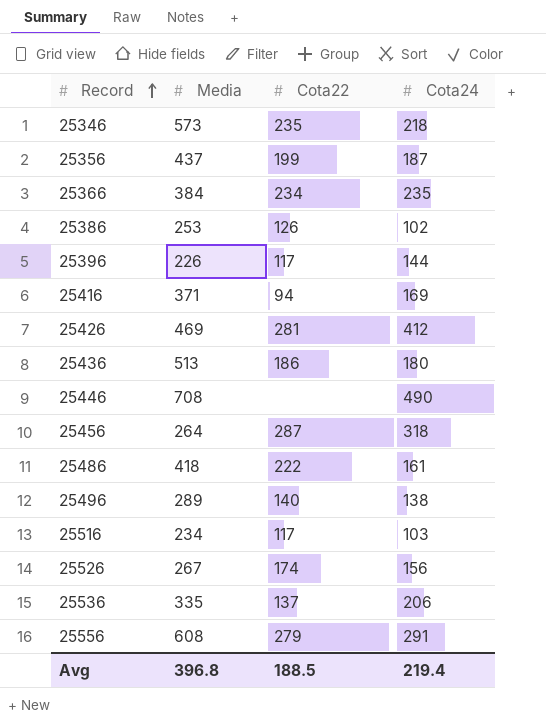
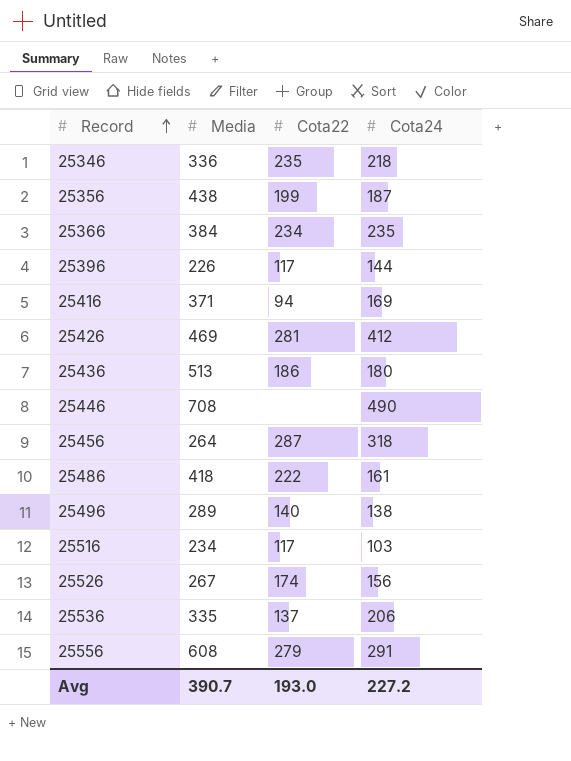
row 25386: 253 | 126 | 102 -> none
25346 | Media: 573 -> 336
25356 | Media: 437 -> 438
Avg | Media: 396.8 -> 390.7
Avg | Cota22: 188.5 -> 193.0
Avg | Cota24: 219.4 -> 227.2

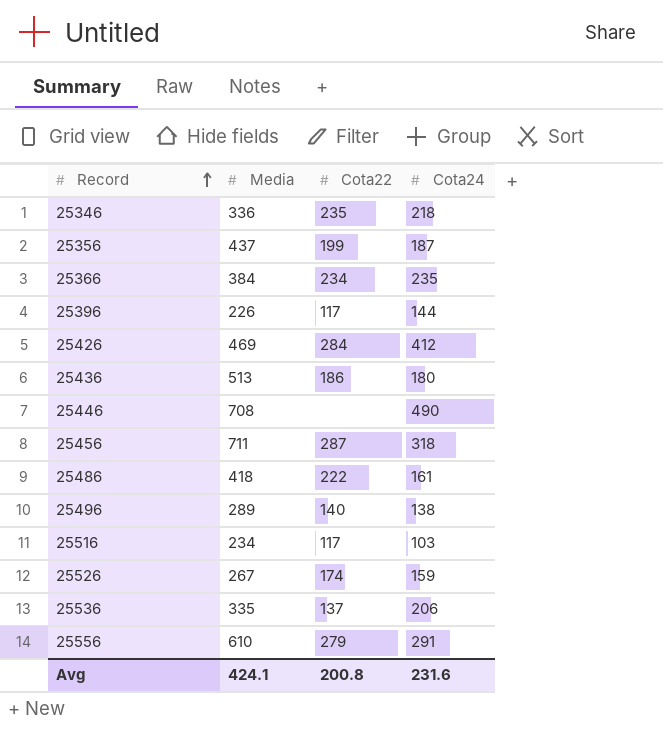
row 25416: 371 | 94 | 169 -> none
25356 | Media: 438 -> 437
25426 | Cota22: 281 -> 284
25456 | Media: 264 -> 711
25526 | Cota24: 156 -> 159
25556 | Media: 608 -> 610
Avg | Media: 390.7 -> 424.1
Avg | Cota22: 193.0 -> 200.8
Avg | Cota24: 227.2 -> 231.6

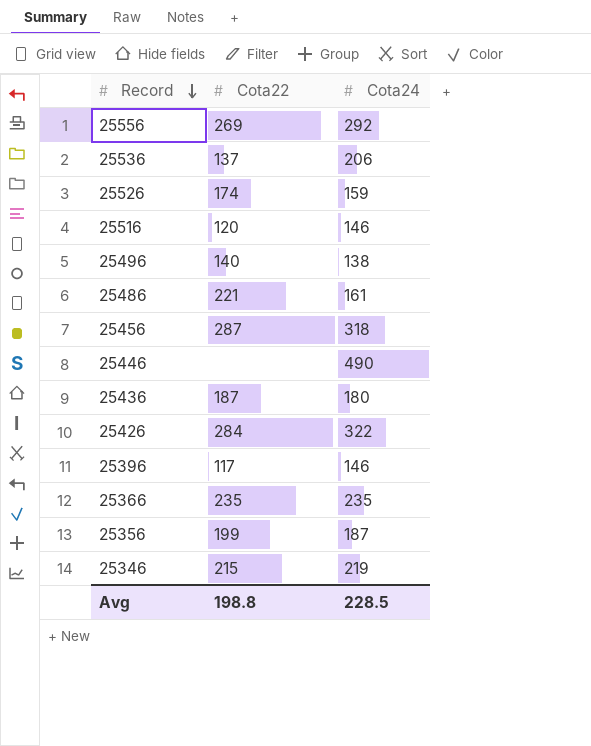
row order: Record ascending -> Record descending
column Media | position: 2 -> none
25556 | Cota22: 279 -> 269
25556 | Cota24: 291 -> 292
25516 | Cota22: 117 -> 120
25516 | Cota24: 103 -> 146
25486 | Cota22: 222 -> 221
25436 | Cota22: 186 -> 187
25426 | Cota24: 412 -> 322
25396 | Cota24: 144 -> 146
25366 | Cota22: 234 -> 235
25346 | Cota22: 235 -> 215
25346 | Cota24: 218 -> 219
Avg | Cota22: 200.8 -> 198.8
Avg | Cota24: 231.6 -> 228.5

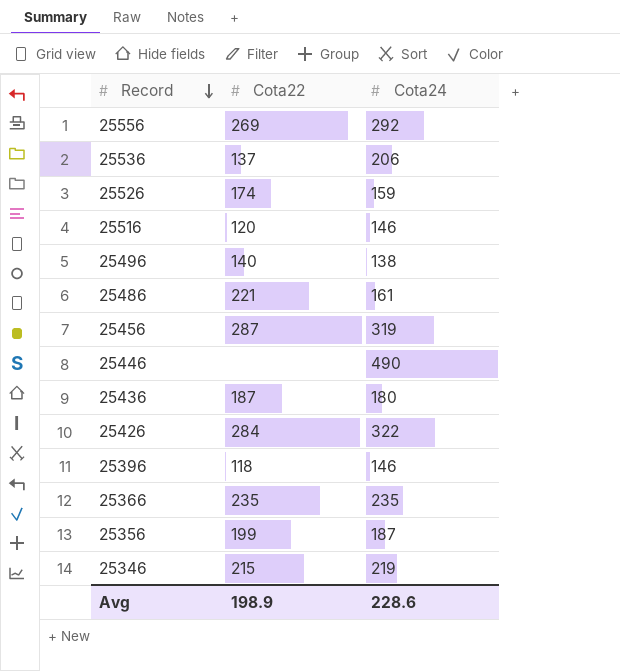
25456 | Cota24: 318 -> 319
25396 | Cota22: 117 -> 118
Avg | Cota22: 198.8 -> 198.9
Avg | Cota24: 228.5 -> 228.6

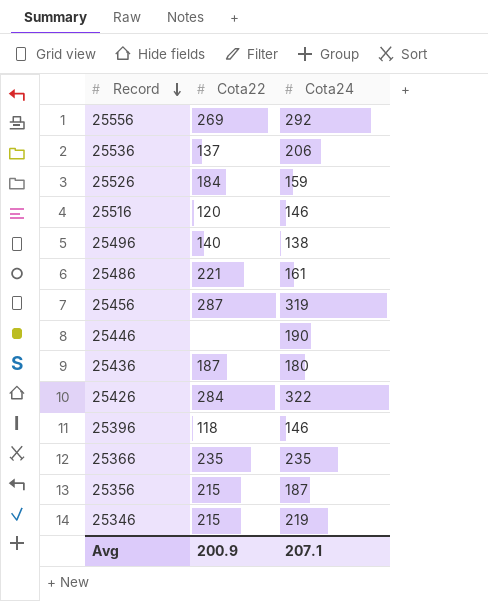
25526 | Cota22: 174 -> 184
25446 | Cota24: 490 -> 190
25356 | Cota22: 199 -> 215
Avg | Cota22: 198.9 -> 200.9
Avg | Cota24: 228.6 -> 207.1

